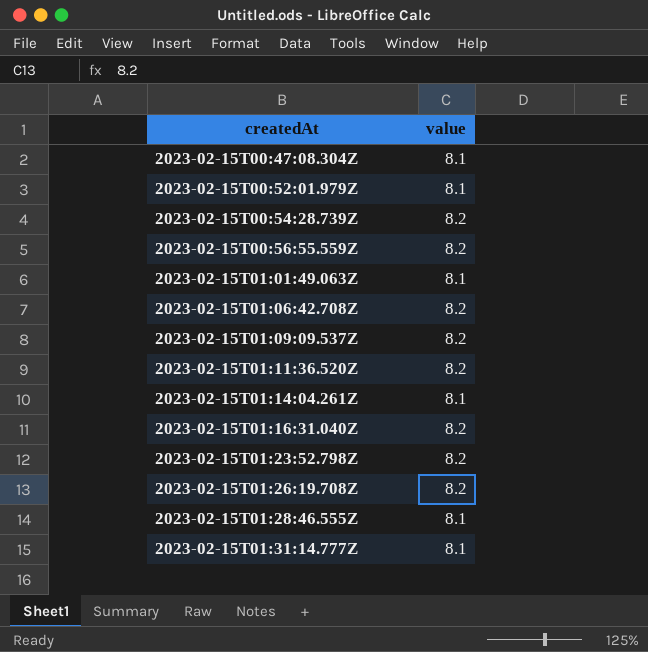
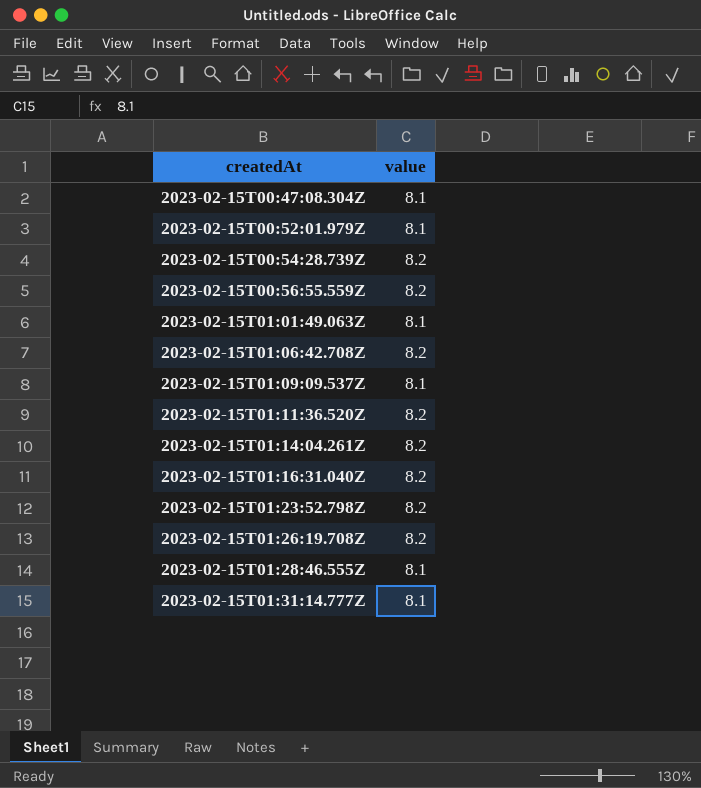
2023-02-15T01:09:09.537Z | value: 8.2 -> 8.1
2023-02-15T01:14:04.261Z | value: 8.1 -> 8.2

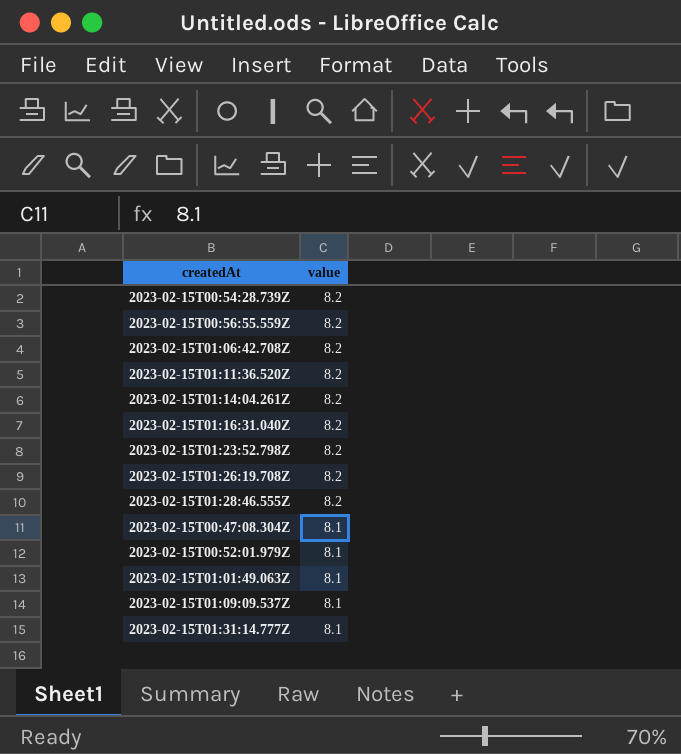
row order: createdAt ascending -> value descending
2023-02-15T01:28:46.555Z | value: 8.1 -> 8.2

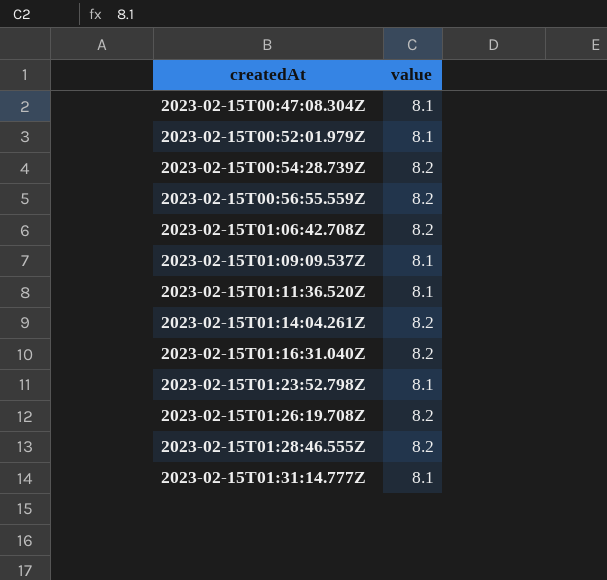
row order: value descending -> createdAt ascending
row 2023-02-15T01:01:49.063Z: 8.1 -> none
2023-02-15T01:11:36.520Z | value: 8.2 -> 8.1
2023-02-15T01:23:52.798Z | value: 8.2 -> 8.1

